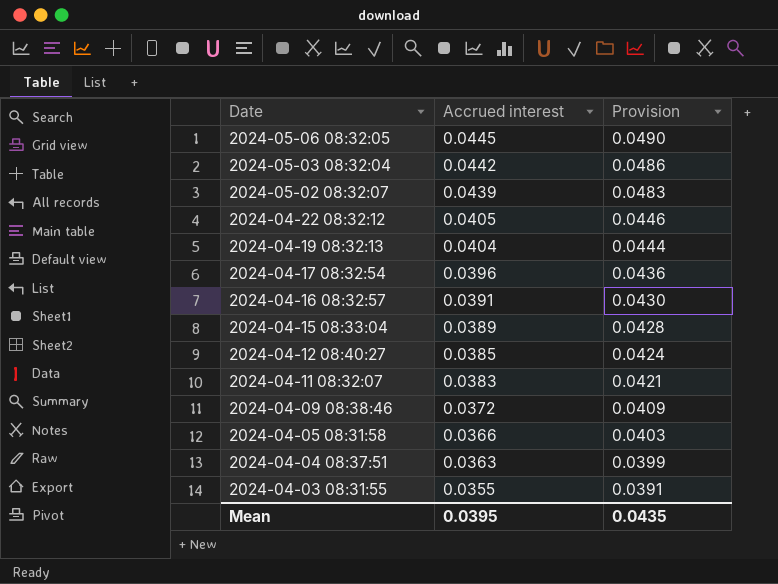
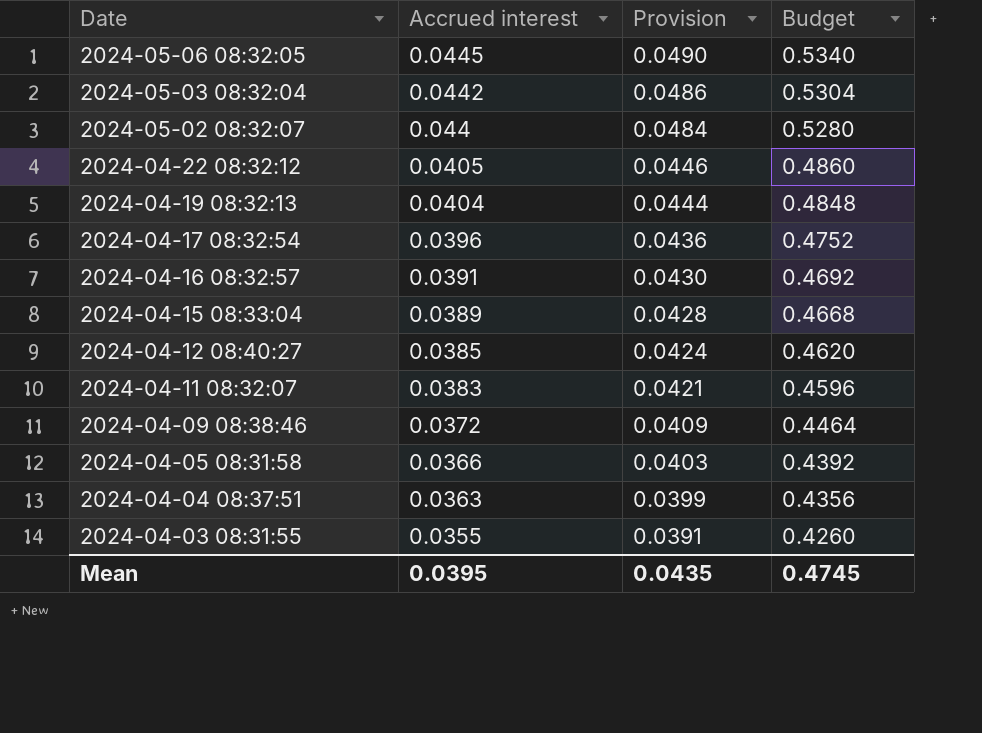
column Budget | formula: none -> [Accrued interest] * 12
2024-05-02 08:32:07 | Accrued interest: 0.0439 -> 0.044
2024-05-02 08:32:07 | Provision: 0.0483 -> 0.0484

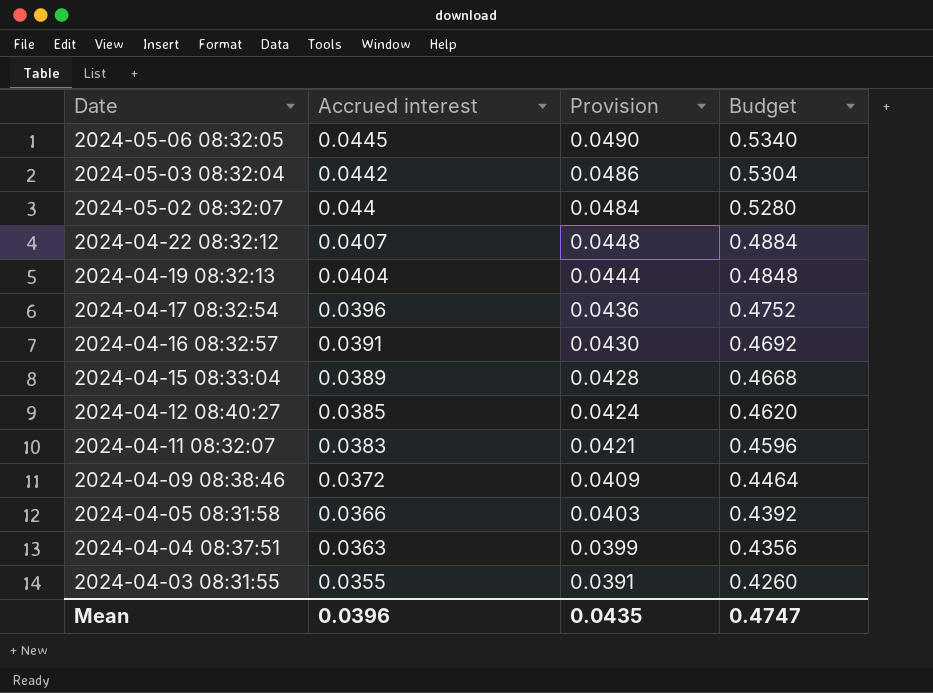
2024-04-22 08:32:12 | Accrued interest: 0.0405 -> 0.0407
2024-04-22 08:32:12 | Provision: 0.0446 -> 0.0448
2024-04-22 08:32:12 | Budget: 0.4860 -> 0.4884
Mean | Accrued interest: 0.0395 -> 0.0396
Mean | Budget: 0.4745 -> 0.4747

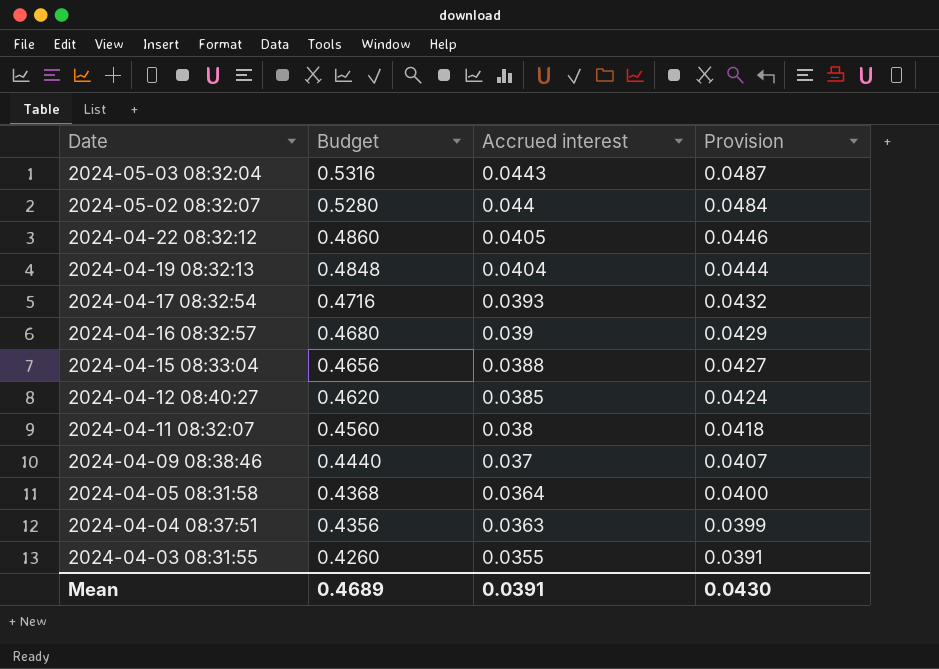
column Budget | position: 4 -> 2
row 2024-05-06 08:32:05: 0.0445 | 0.0490 | 0.5340 -> none
2024-05-03 08:32:04 | Budget: 0.5304 -> 0.5316
2024-05-03 08:32:04 | Accrued interest: 0.0442 -> 0.0443
2024-05-03 08:32:04 | Provision: 0.0486 -> 0.0487
2024-04-22 08:32:12 | Budget: 0.4884 -> 0.4860
2024-04-22 08:32:12 | Accrued interest: 0.0407 -> 0.0405
2024-04-22 08:32:12 | Provision: 0.0448 -> 0.0446
2024-04-17 08:32:54 | Budget: 0.4752 -> 0.4716
2024-04-17 08:32:54 | Accrued interest: 0.0396 -> 0.0393
2024-04-17 08:32:54 | Provision: 0.0436 -> 0.0432
2024-04-16 08:32:57 | Budget: 0.4692 -> 0.4680
2024-04-16 08:32:57 | Accrued interest: 0.0391 -> 0.039
2024-04-16 08:32:57 | Provision: 0.0430 -> 0.0429
2024-04-15 08:33:04 | Budget: 0.4668 -> 0.4656
2024-04-15 08:33:04 | Accrued interest: 0.0389 -> 0.0388
2024-04-15 08:33:04 | Provision: 0.0428 -> 0.0427
2024-04-11 08:32:07 | Budget: 0.4596 -> 0.4560
2024-04-11 08:32:07 | Accrued interest: 0.0383 -> 0.038
2024-04-11 08:32:07 | Provision: 0.0421 -> 0.0418
2024-04-09 08:38:46 | Budget: 0.4464 -> 0.4440
2024-04-09 08:38:46 | Accrued interest: 0.0372 -> 0.037
2024-04-09 08:38:46 | Provision: 0.0409 -> 0.0407
2024-04-05 08:31:58 | Budget: 0.4392 -> 0.4368
2024-04-05 08:31:58 | Accrued interest: 0.0366 -> 0.0364
2024-04-05 08:31:58 | Provision: 0.0403 -> 0.0400
Mean | Budget: 0.4747 -> 0.4689
Mean | Accrued interest: 0.0396 -> 0.0391
Mean | Provision: 0.0435 -> 0.0430

